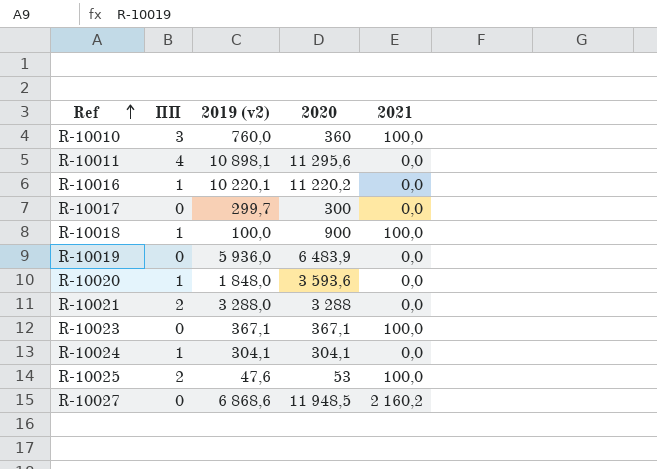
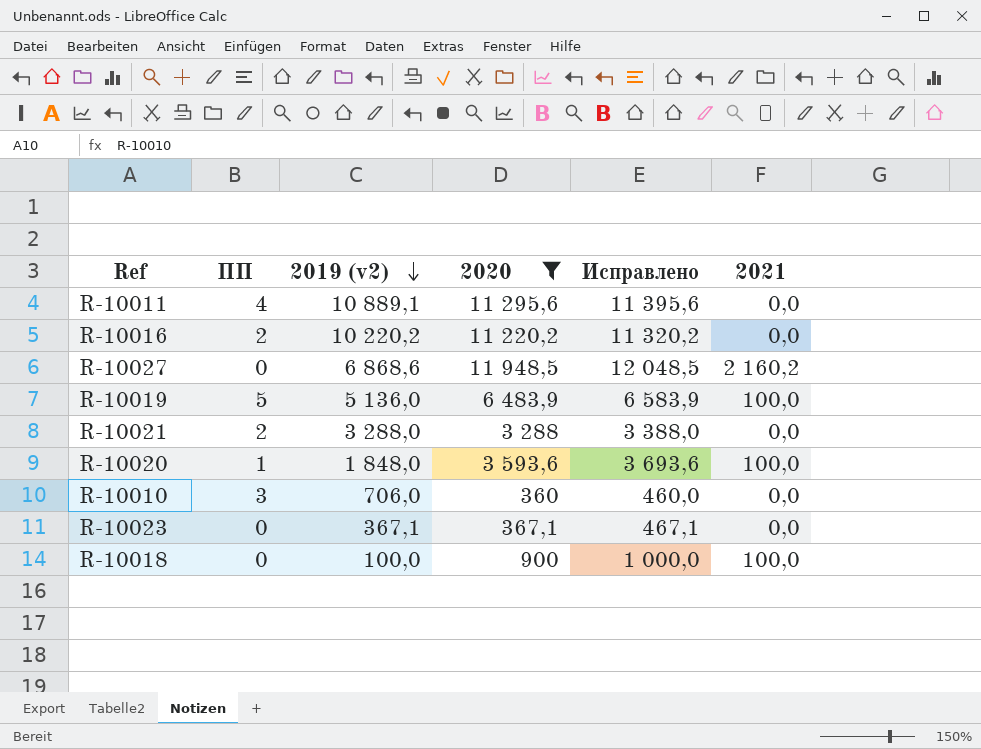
filter: none -> 2020 >= 360
row order: Ref ascending -> 2019 (v2) descending
column Исправлено | formula: none -> [2020] + 100
R-10011 | 2019 (v2): 10 898,1 -> 10 889,1
R-10016 | ПП: 1 -> 2
R-10016 | 2019 (v2): 10 220,1 -> 10 220,2
R-10019 | ПП: 0 -> 5
R-10019 | 2019 (v2): 5 936,0 -> 5 136,0
R-10019 | 2021: 0,0 -> 100,0
R-10020 | 2021: 0,0 -> 100,0
R-10010 | 2019 (v2): 760,0 -> 706,0
R-10010 | 2021: 100,0 -> 0,0
R-10023 | 2021: 100,0 -> 0,0
R-10018 | ПП: 1 -> 0

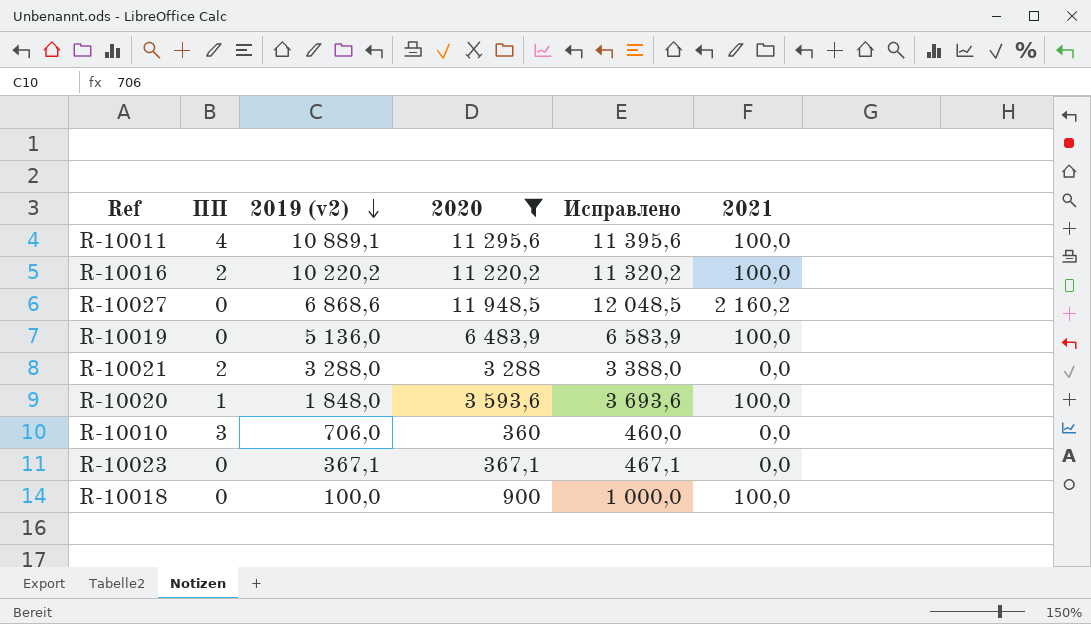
R-10011 | 2021: 0,0 -> 100,0
R-10016 | 2021: 0,0 -> 100,0
R-10019 | ПП: 5 -> 0

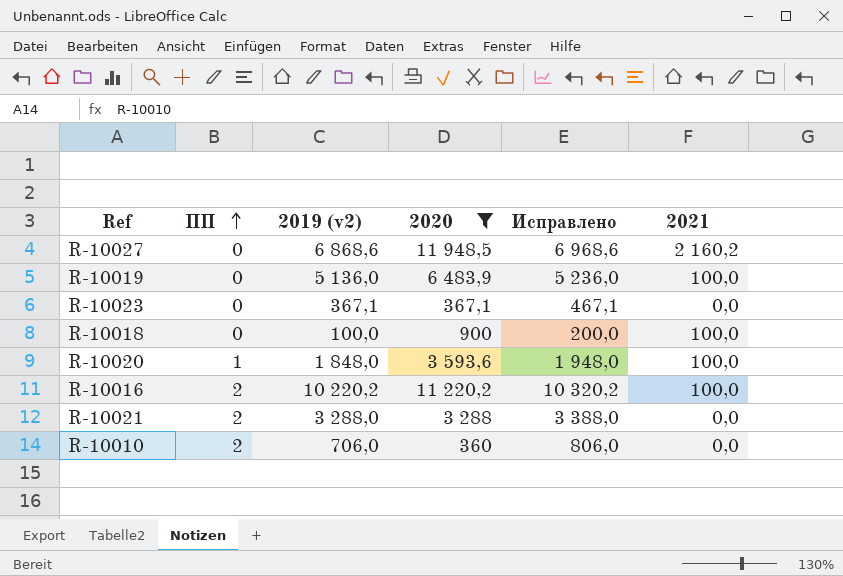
row order: 2019 (v2) descending -> ПП ascending
column Исправлено | formula: [2020] + 100 -> [2019 (v2)] + 100
row R-10011: 4 | 10 889,1 | 11 295,6 | 11 395,6 | 100,0 -> none
R-10010 | ПП: 3 -> 2

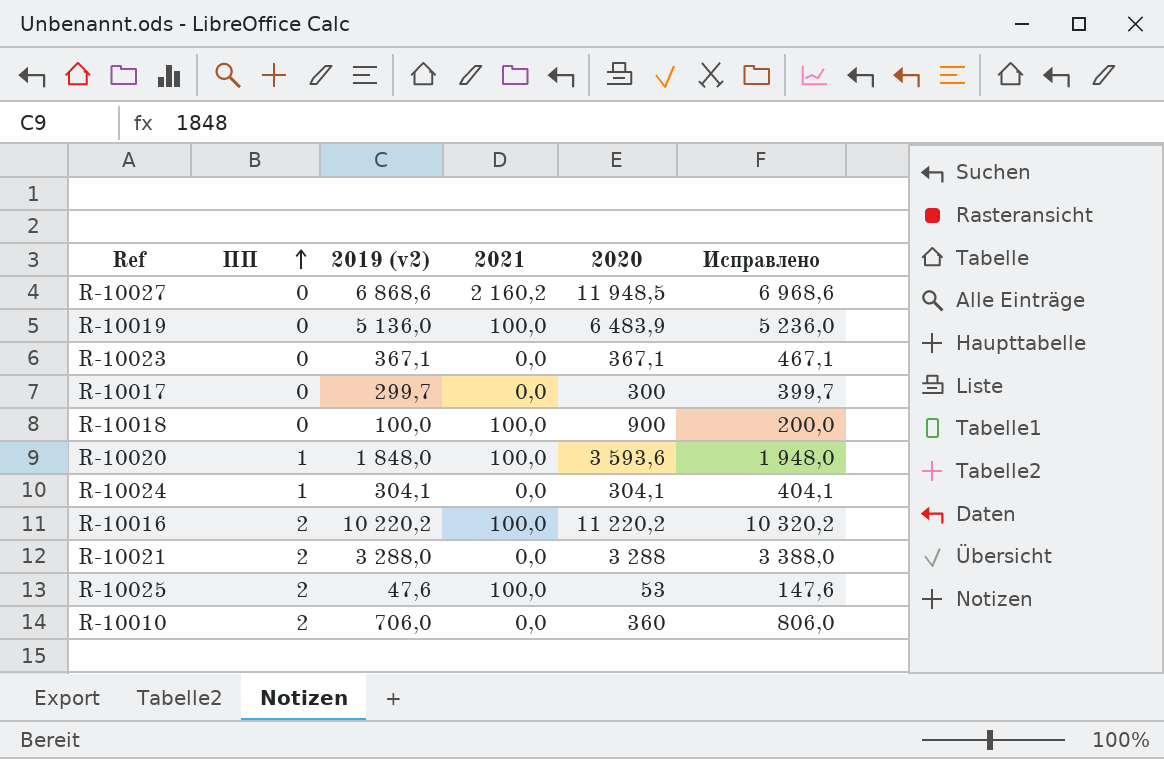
filter: 2020 >= 360 -> none
column 2021 | position: 6 -> 4

